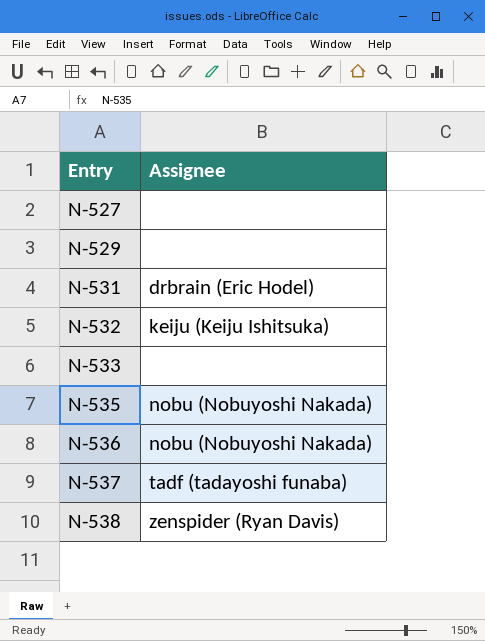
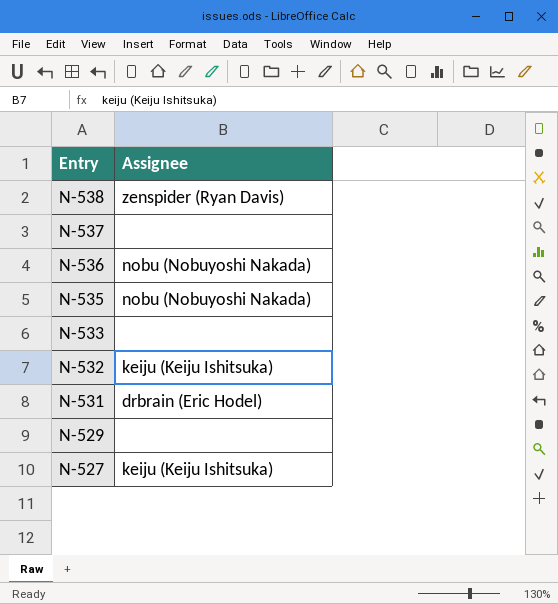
row order: Entry ascending -> Entry descending
N-537 | Assignee: tadf (tadayoshi funaba) -> none
N-527 | Assignee: none -> keiju (Keiju Ishitsuka)

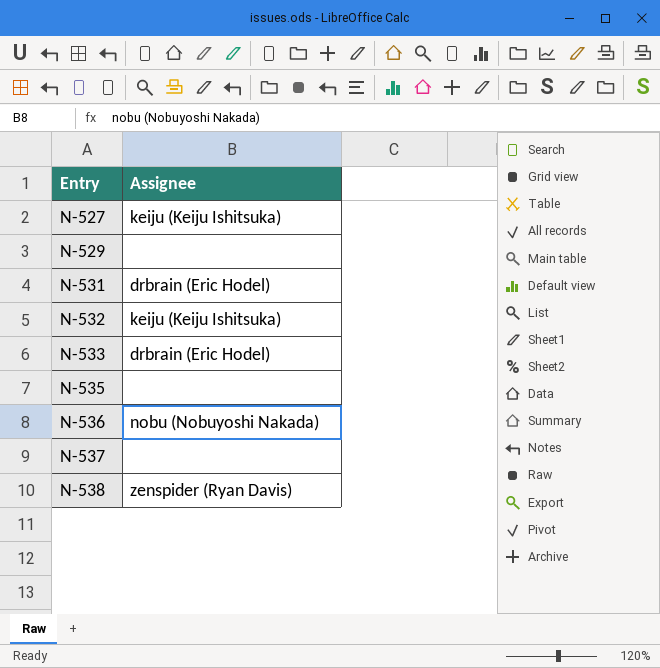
row order: Entry descending -> Entry ascending
N-533 | Assignee: none -> drbrain (Eric Hodel)
N-535 | Assignee: nobu (Nobuyoshi Nakada) -> none

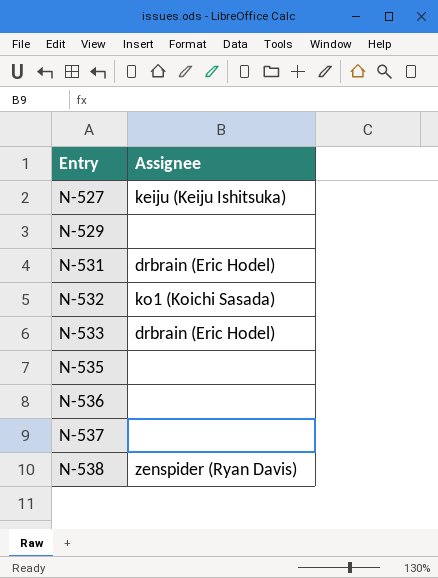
N-532 | Assignee: keiju (Keiju Ishitsuka) -> ko1 (Koichi Sasada)
N-536 | Assignee: nobu (Nobuyoshi Nakada) -> none

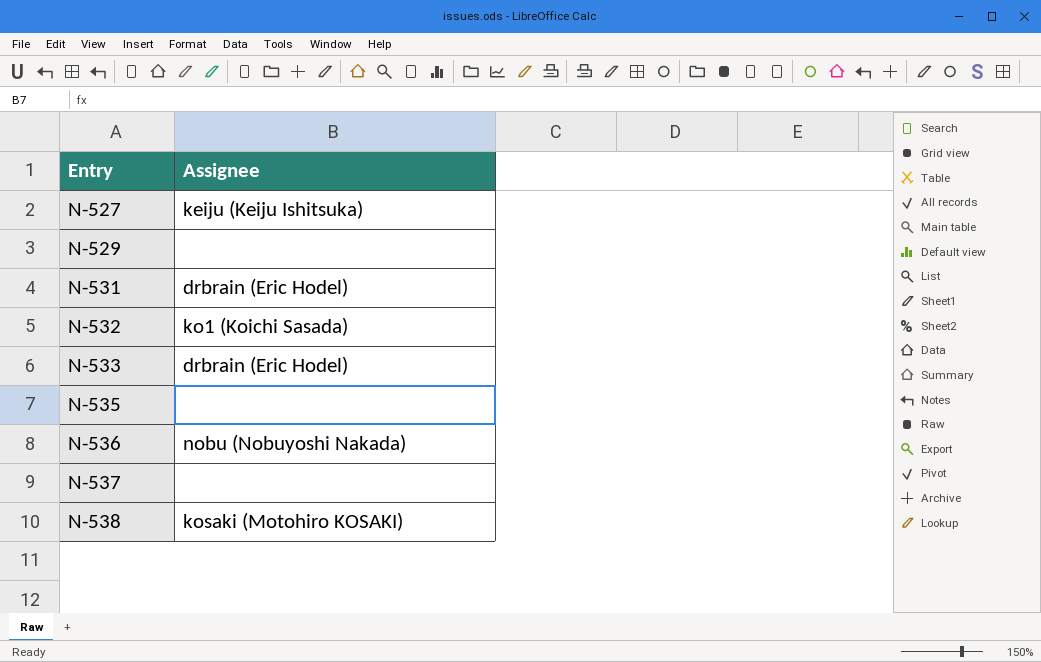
N-536 | Assignee: none -> nobu (Nobuyoshi Nakada)
N-538 | Assignee: zenspider (Ryan Davis) -> kosaki (Motohiro KOSAKI)

